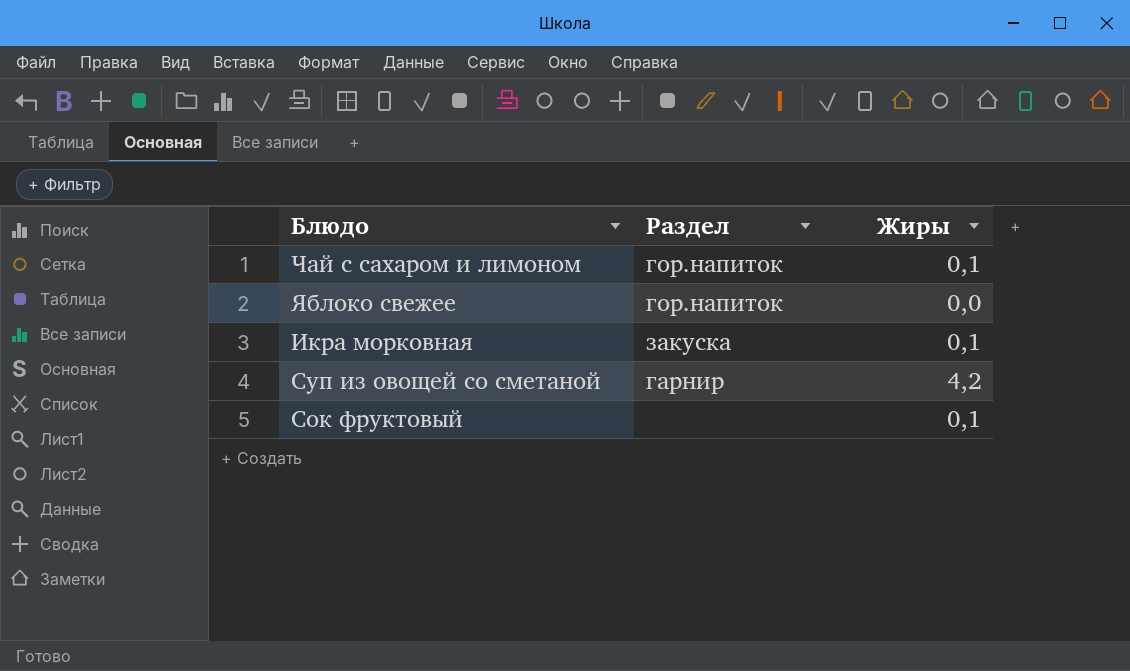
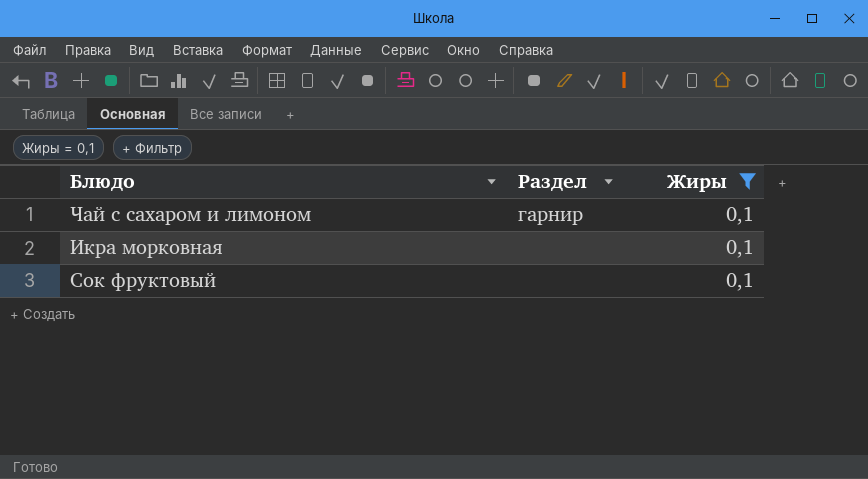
filter: none -> Жиры = 0,1
Чай с сахаром и лимоном | Раздел: гор.напиток -> гарнир
Икра морковная | Раздел: закуска -> none

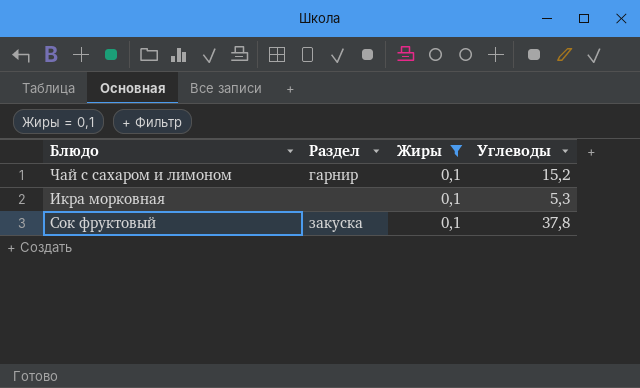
column Углеводы | position: none -> 4
Сок фруктовый | Раздел: none -> закуска

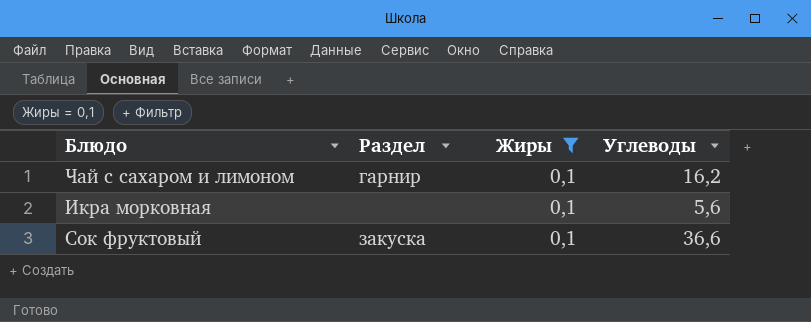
Чай с сахаром и лимоном | Углеводы: 15,2 -> 16,2
Икра морковная | Углеводы: 5,3 -> 5,6
Сок фруктовый | Углеводы: 37,8 -> 36,6

